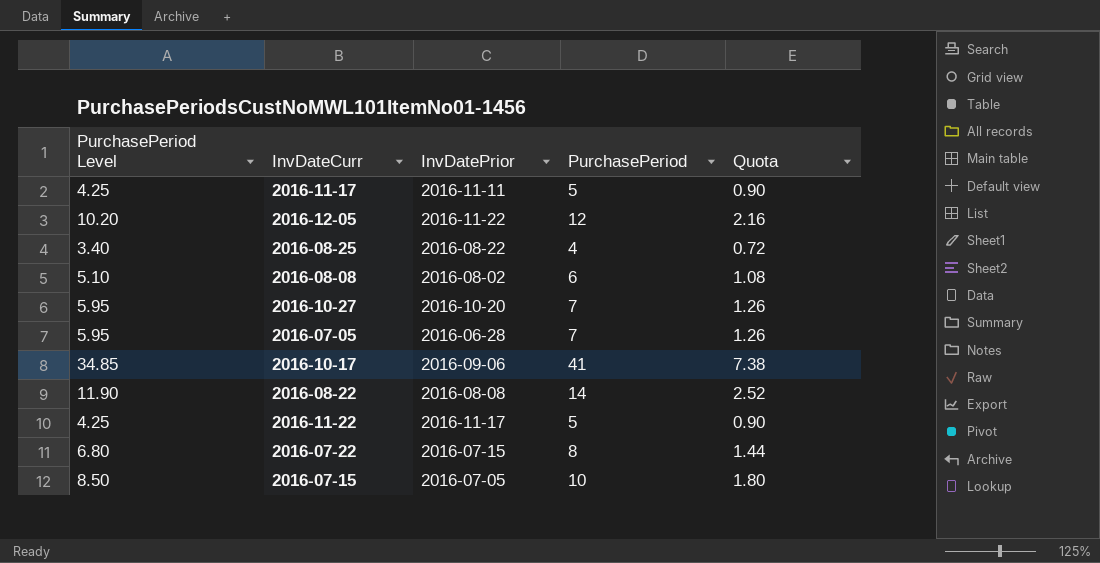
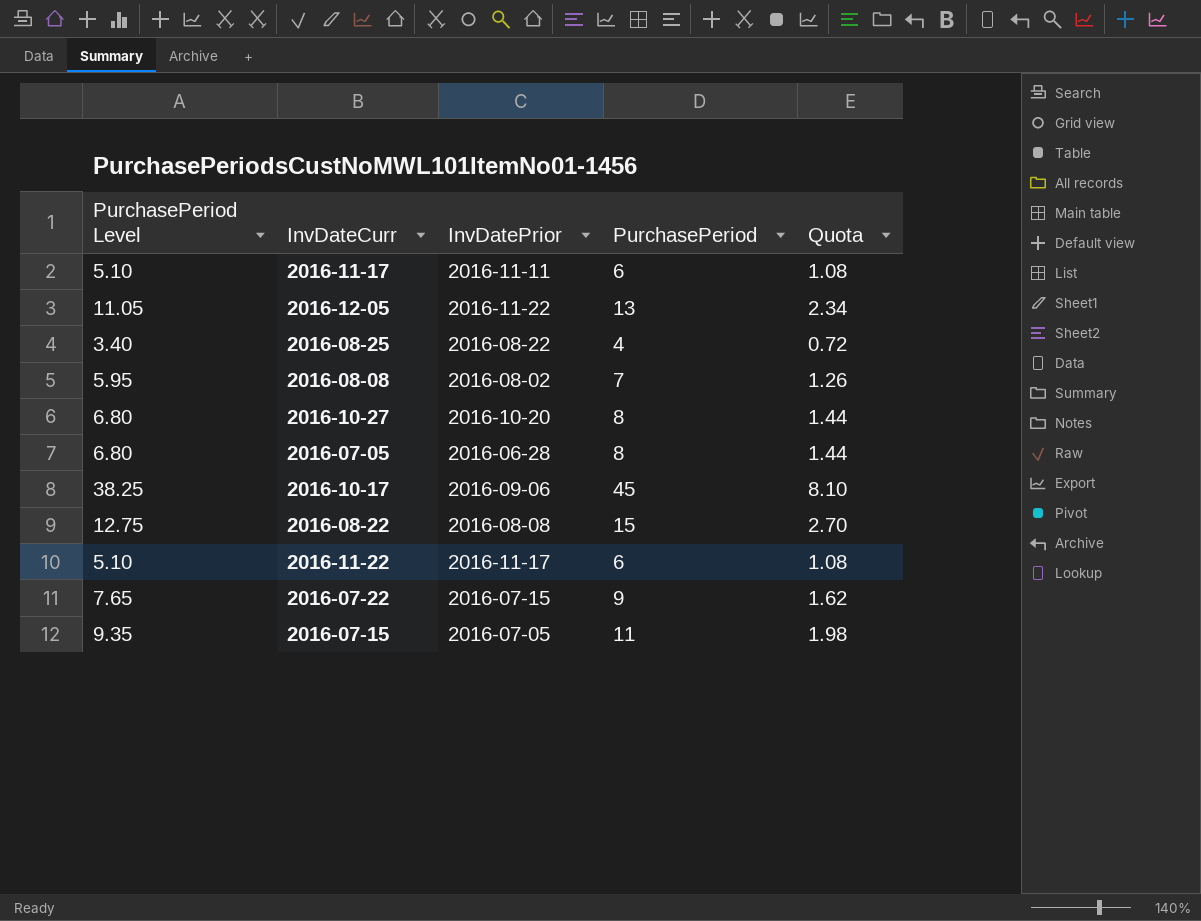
2016-11-17 | PurchasePeriod Level: 4.25 -> 5.10
2016-11-17 | PurchasePeriod: 5 -> 6
2016-11-17 | Quota: 0.90 -> 1.08
2016-12-05 | PurchasePeriod Level: 10.20 -> 11.05
2016-12-05 | PurchasePeriod: 12 -> 13
2016-12-05 | Quota: 2.16 -> 2.34
2016-08-08 | PurchasePeriod Level: 5.10 -> 5.95
2016-08-08 | PurchasePeriod: 6 -> 7
2016-08-08 | Quota: 1.08 -> 1.26
2016-10-27 | PurchasePeriod Level: 5.95 -> 6.80
2016-10-27 | PurchasePeriod: 7 -> 8
2016-10-27 | Quota: 1.26 -> 1.44
2016-07-05 | PurchasePeriod Level: 5.95 -> 6.80
2016-07-05 | PurchasePeriod: 7 -> 8
2016-07-05 | Quota: 1.26 -> 1.44
2016-10-17 | PurchasePeriod Level: 34.85 -> 38.25
2016-10-17 | PurchasePeriod: 41 -> 45
2016-10-17 | Quota: 7.38 -> 8.10
2016-08-22 | PurchasePeriod Level: 11.90 -> 12.75
2016-08-22 | PurchasePeriod: 14 -> 15
2016-08-22 | Quota: 2.52 -> 2.70
2016-11-22 | PurchasePeriod Level: 4.25 -> 5.10
2016-11-22 | PurchasePeriod: 5 -> 6
2016-11-22 | Quota: 0.90 -> 1.08
2016-07-22 | PurchasePeriod Level: 6.80 -> 7.65
2016-07-22 | PurchasePeriod: 8 -> 9
2016-07-22 | Quota: 1.44 -> 1.62
2016-07-15 | PurchasePeriod Level: 8.50 -> 9.35
2016-07-15 | PurchasePeriod: 10 -> 11
2016-07-15 | Quota: 1.80 -> 1.98

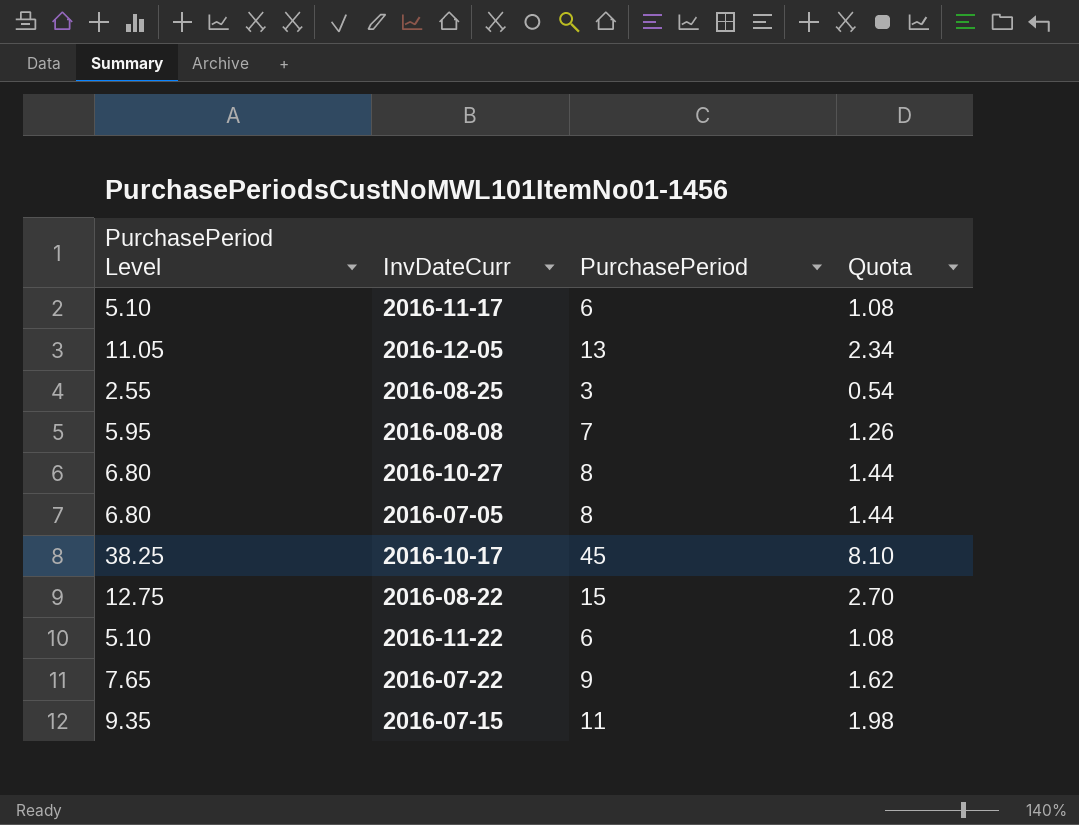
column InvDatePrior | position: 3 -> none
2016-08-25 | PurchasePeriod Level: 3.40 -> 2.55
2016-08-25 | PurchasePeriod: 4 -> 3
2016-08-25 | Quota: 0.72 -> 0.54

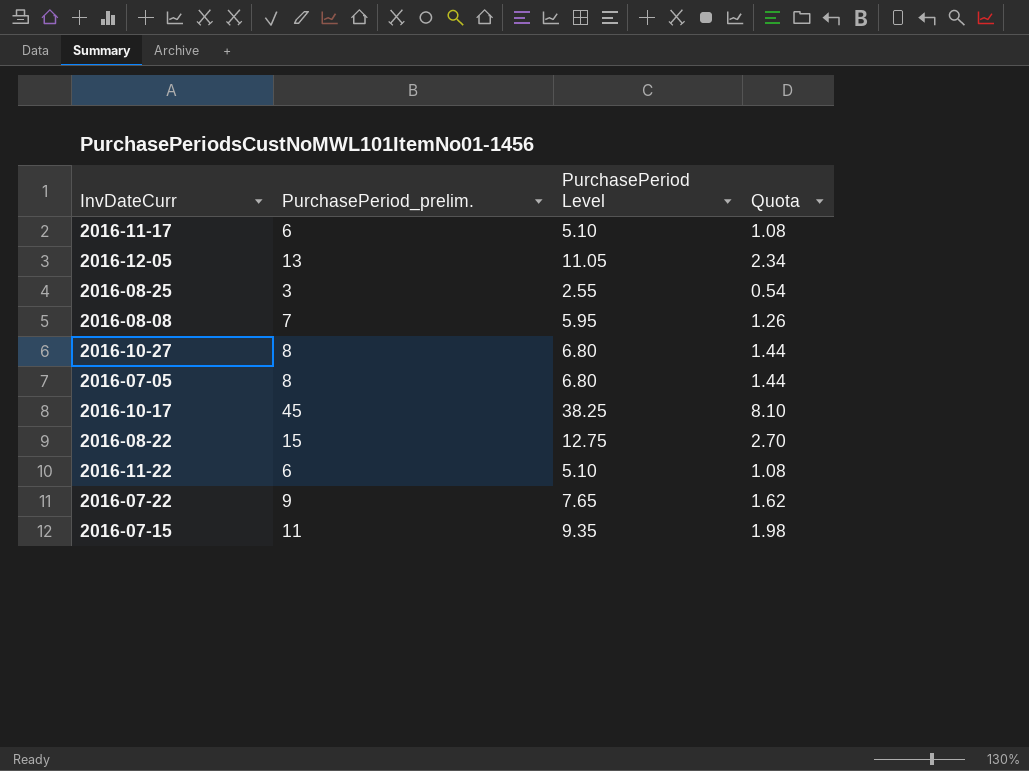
column name: PurchasePeriod -> PurchasePeriod_prelim.
column PurchasePeriod Level | position: 1 -> 3

